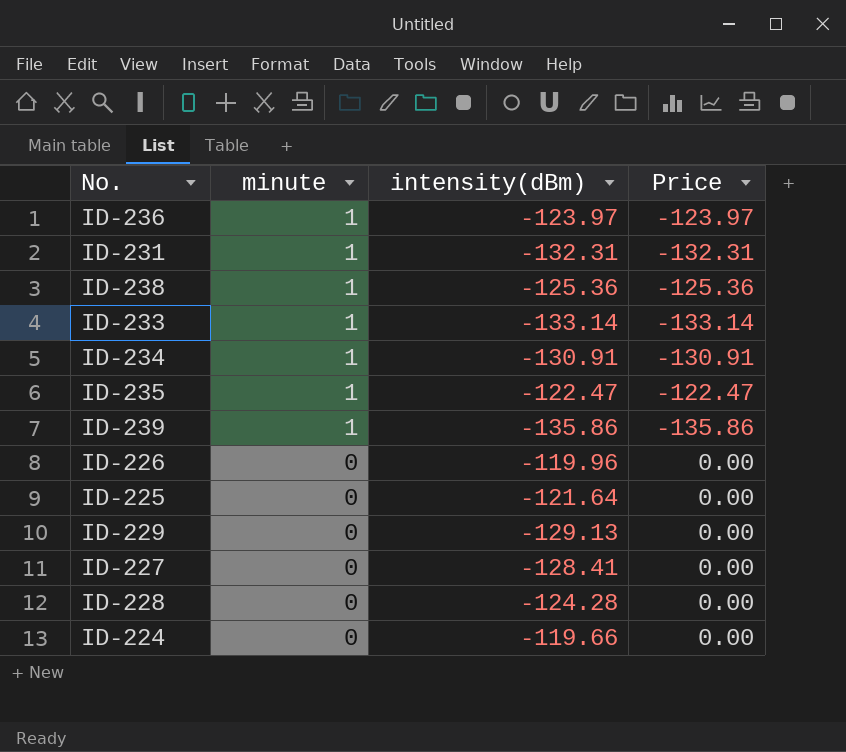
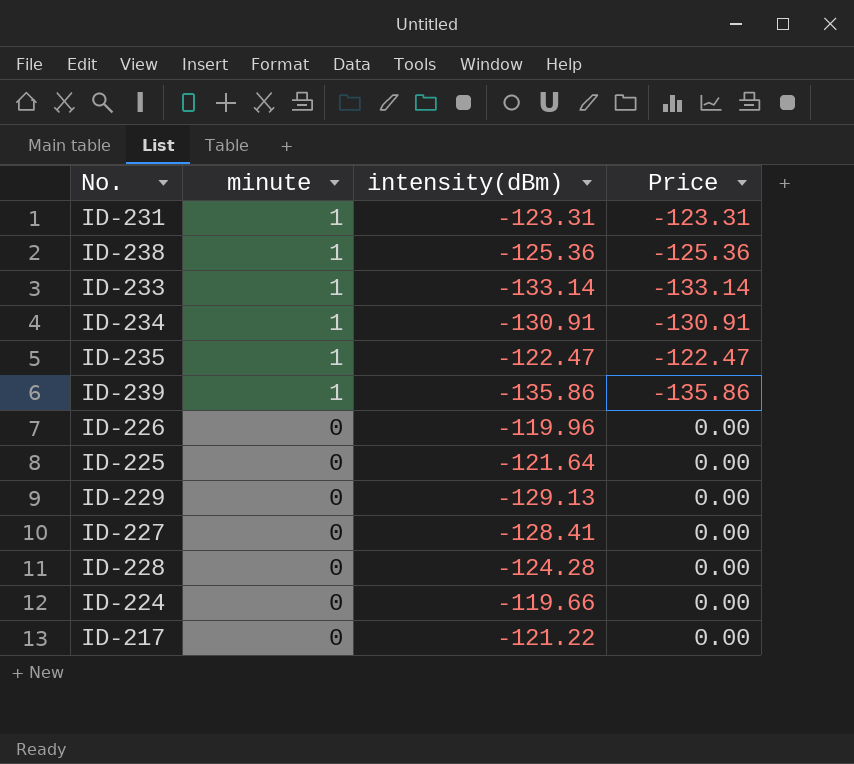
row ID-236: 1 | -123.97 | -123.97 -> none
ID-231 | intensity(dBm): -132.31 -> -123.31
ID-231 | Price: -132.31 -> -123.31
row ID-217: none -> 0 | -121.22 | 0.00

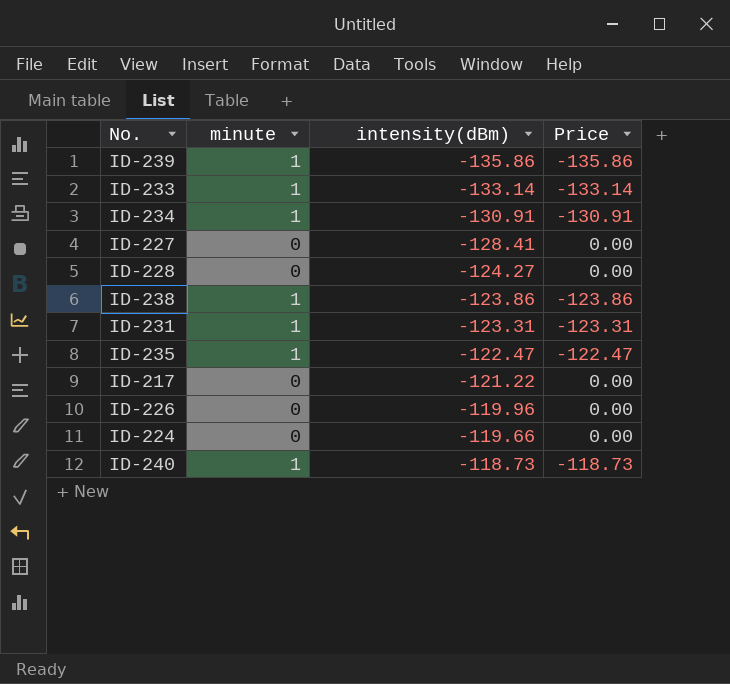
row order: minute descending -> intensity(dBm) ascending
row ID-225: 0 | -121.64 | 0.00 -> none
row ID-229: 0 | -129.13 | 0.00 -> none
ID-228 | intensity(dBm): -124.28 -> -124.27
ID-238 | intensity(dBm): -125.36 -> -123.86
ID-238 | Price: -125.36 -> -123.86
row ID-240: none -> 1 | -118.73 | -118.73

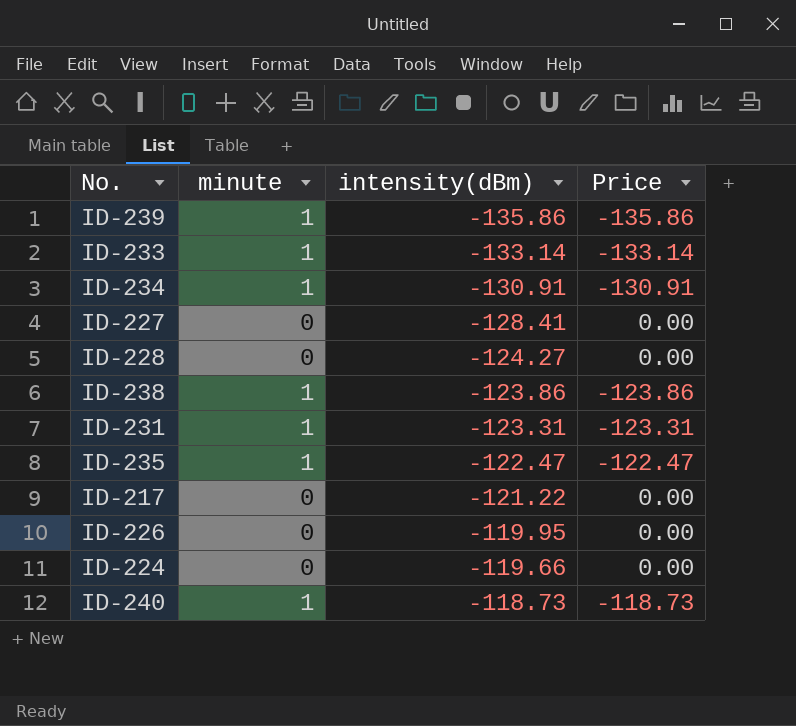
ID-226 | intensity(dBm): -119.96 -> -119.95

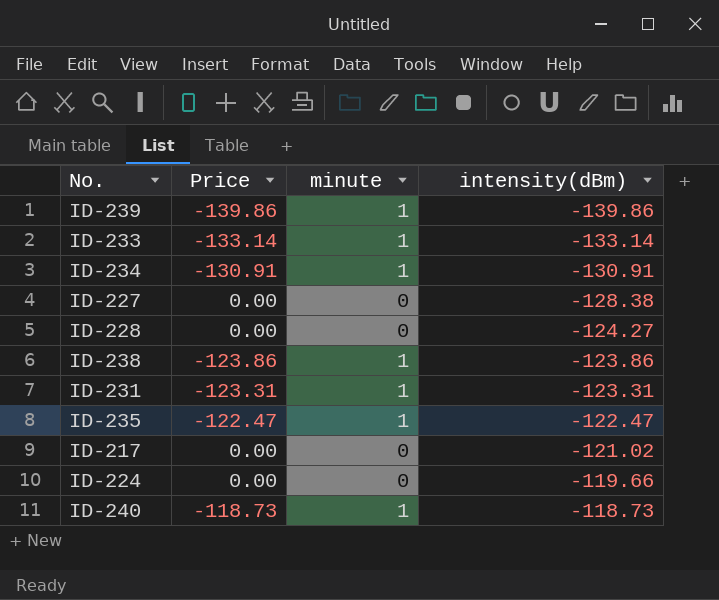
column Price | position: 4 -> 2
row ID-226: 0 | -119.95 | 0.00 -> none
ID-239 | Price: -135.86 -> -139.86
ID-239 | intensity(dBm): -135.86 -> -139.86
ID-227 | intensity(dBm): -128.41 -> -128.38
ID-217 | intensity(dBm): -121.22 -> -121.02

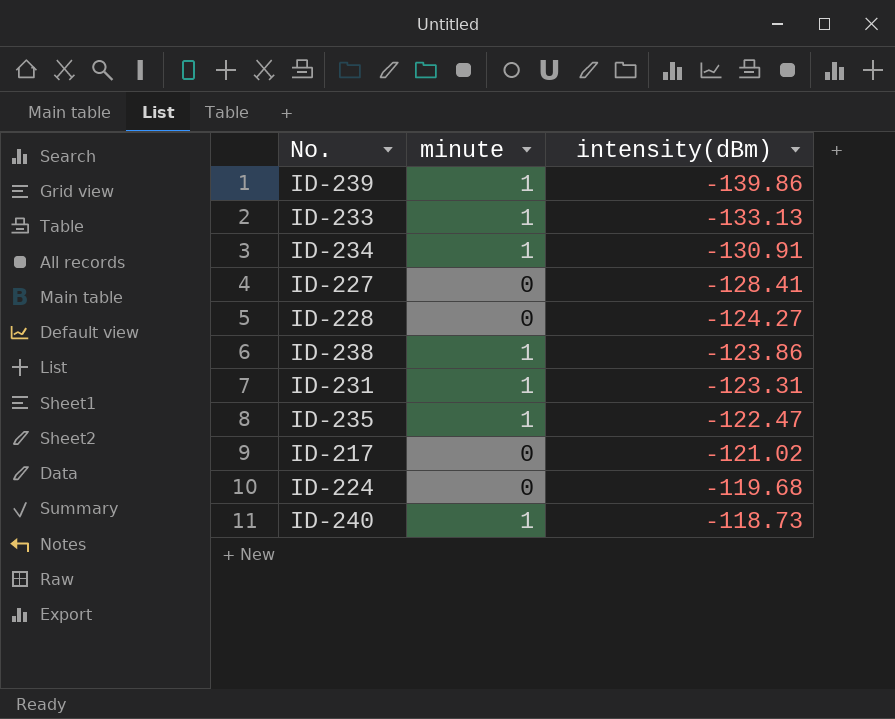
column Price | formula: [minute] * [intensity(dBm)] -> none
ID-233 | intensity(dBm): -133.14 -> -133.13
ID-227 | intensity(dBm): -128.38 -> -128.41
ID-224 | intensity(dBm): -119.66 -> -119.68

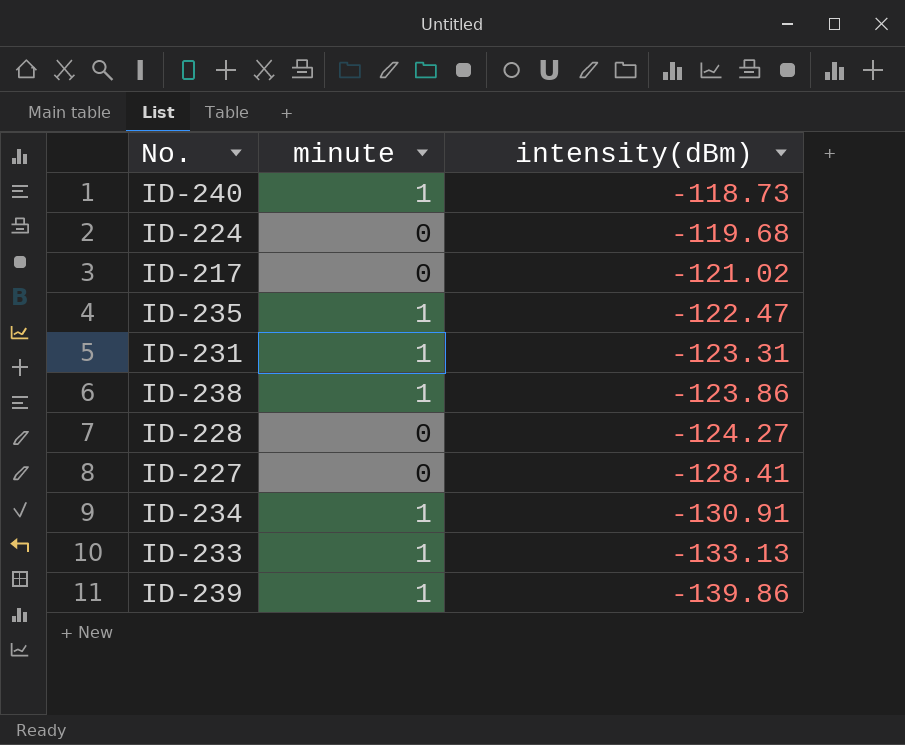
row order: intensity(dBm) ascending -> intensity(dBm) descending

